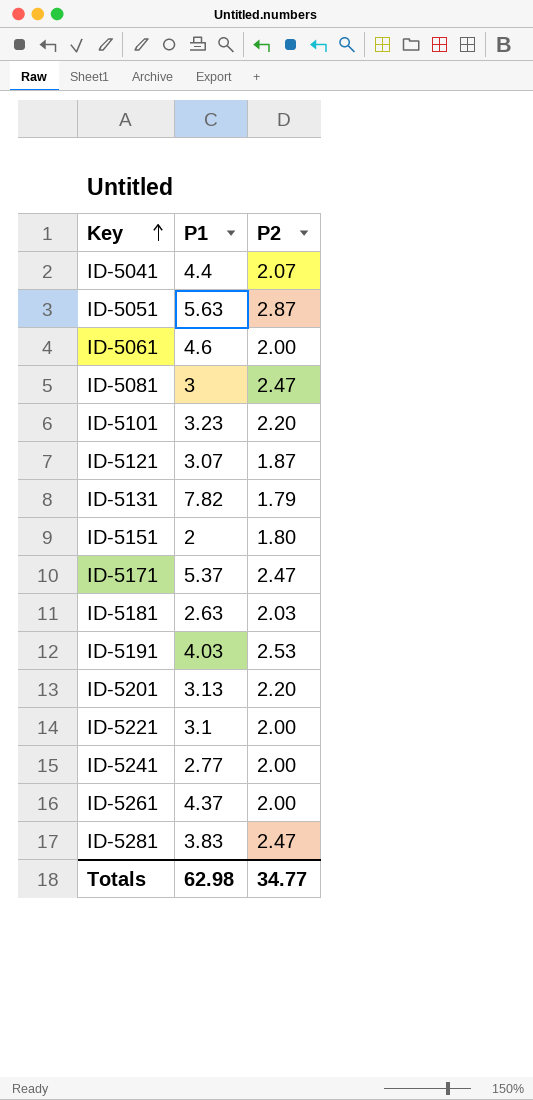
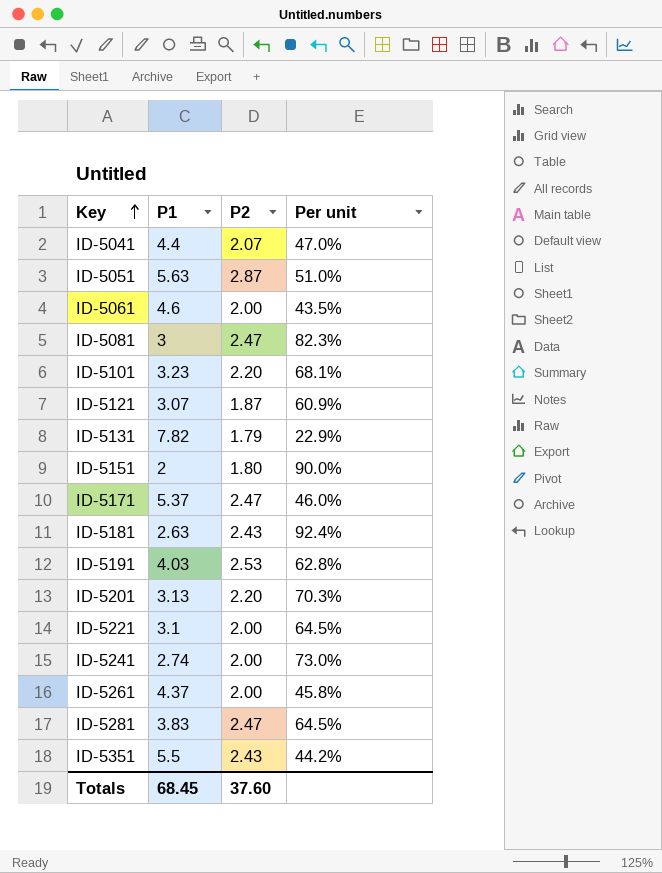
column Per unit | formula: none -> [P2] / [P1]
ID-5181 | P2: 2.03 -> 2.43
ID-5241 | P1: 2.77 -> 2.74
row ID-5351: none -> 5.5 | 2.43 | 44.2%
Totals | P1: 62.98 -> 68.45
Totals | P2: 34.77 -> 37.60

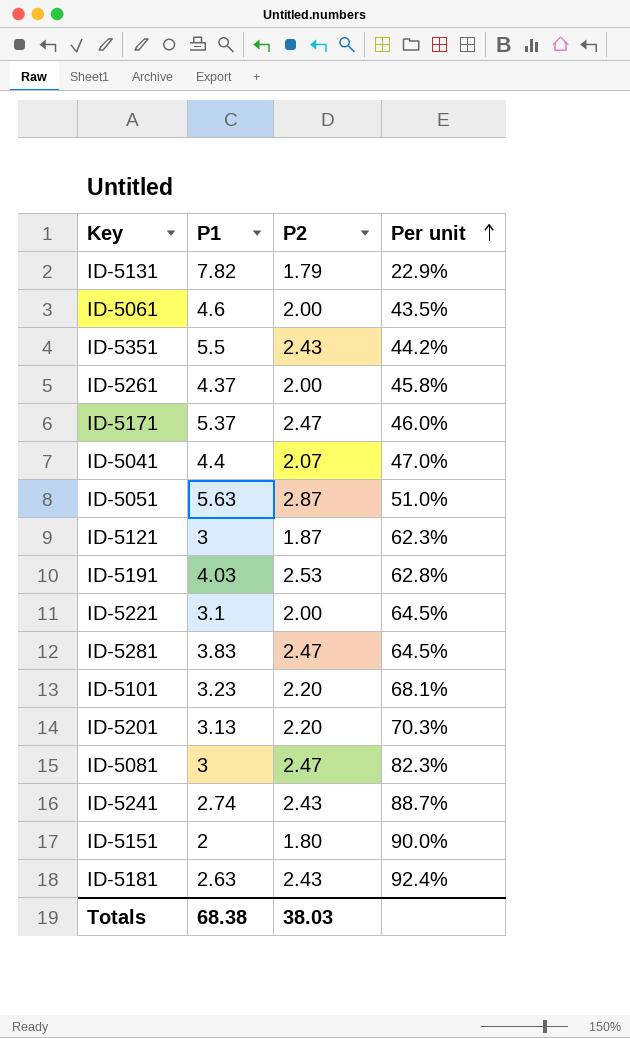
row order: Key ascending -> Per unit ascending
ID-5121 | P1: 3.07 -> 3
ID-5121 | Per unit: 60.9% -> 62.3%
ID-5241 | P2: 2.00 -> 2.43
ID-5241 | Per unit: 73.0% -> 88.7%
Totals | P1: 68.45 -> 68.38
Totals | P2: 37.60 -> 38.03

